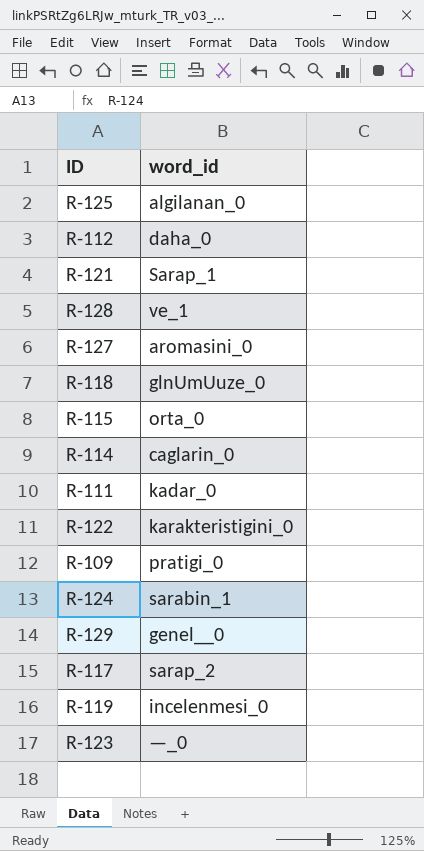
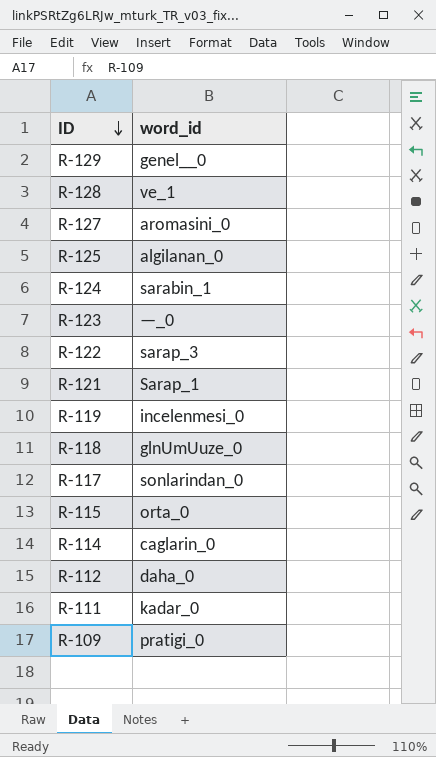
row order: none -> ID descending
R-122 | word_id: karakteristigini_0 -> sarap_3
R-117 | word_id: sarap_2 -> sonlarindan_0

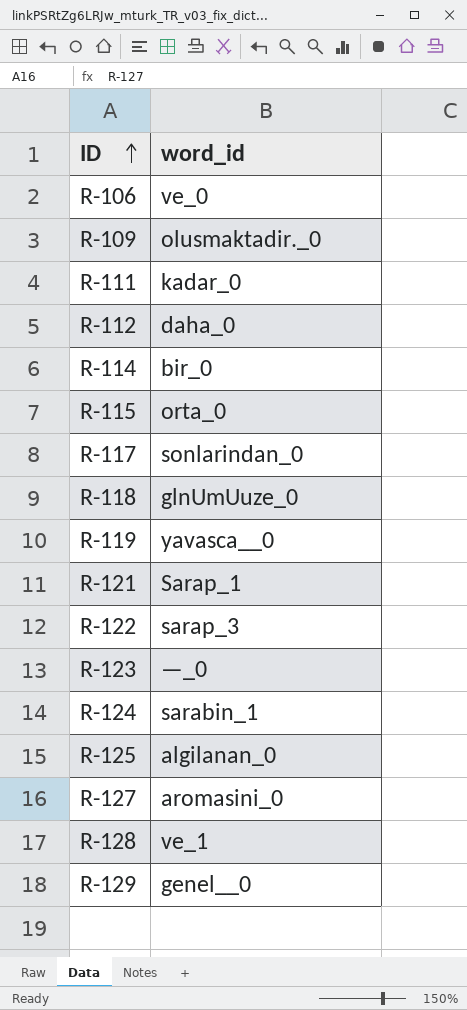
row order: ID descending -> ID ascending
row R-106: none -> ve_0
R-109 | word_id: pratigi_0 -> olusmaktadir._0
R-114 | word_id: caglarin_0 -> bir_0
R-119 | word_id: incelenmesi_0 -> yavasca__0

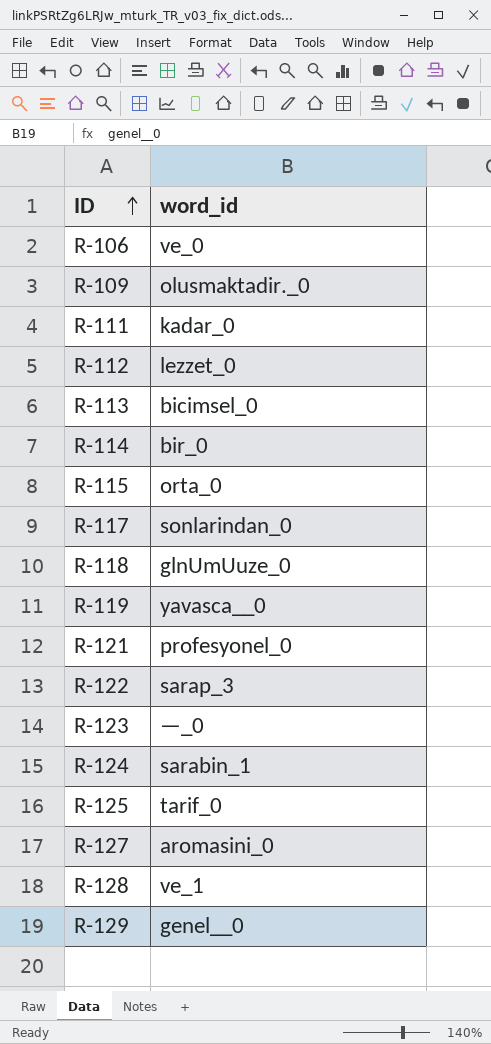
R-112 | word_id: daha_0 -> lezzet_0
row R-113: none -> bicimsel_0
R-121 | word_id: Sarap_1 -> profesyonel_0
R-125 | word_id: algilanan_0 -> tarif_0

